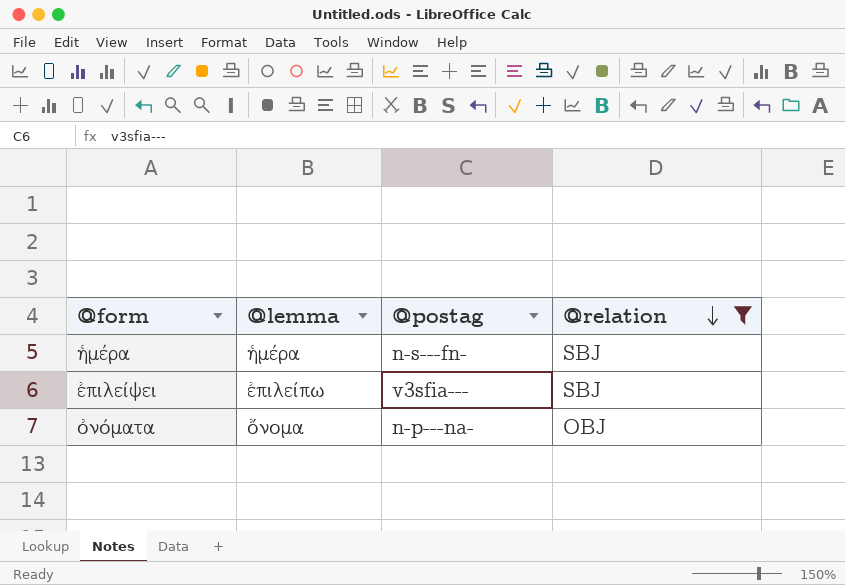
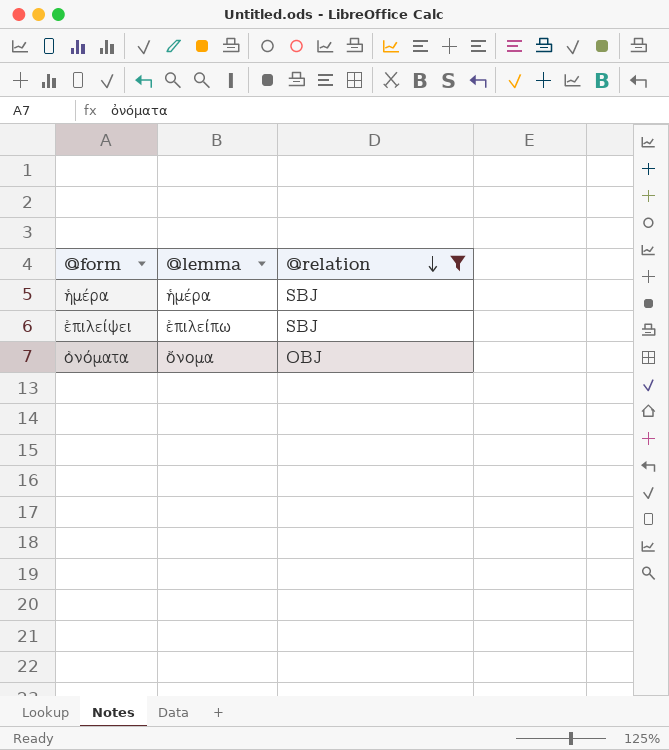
column @postag | position: 3 -> none

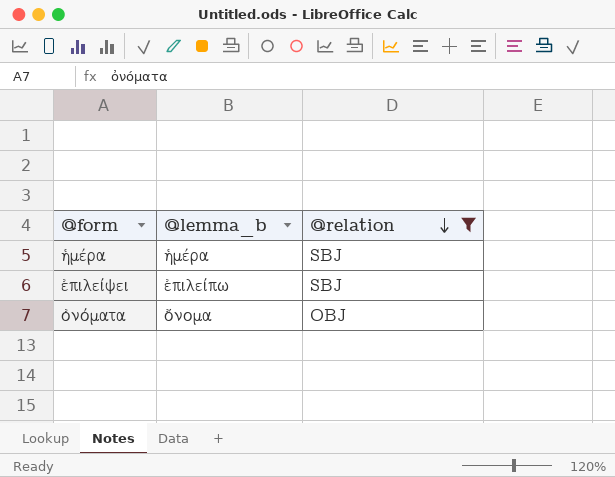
column name: @lemma -> @lemma_b

